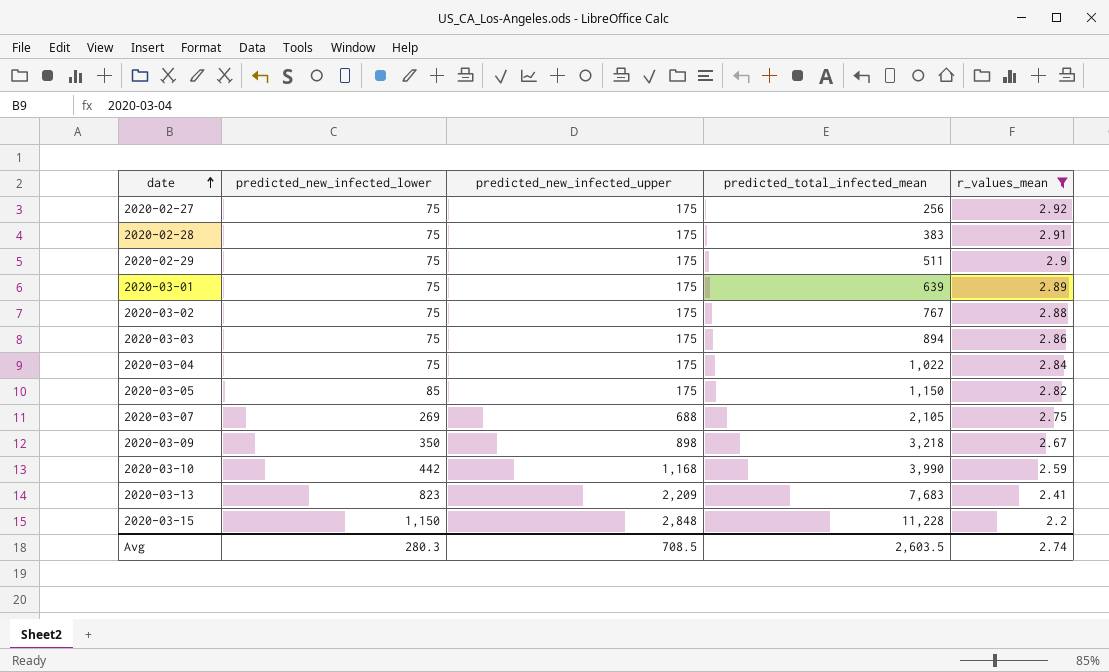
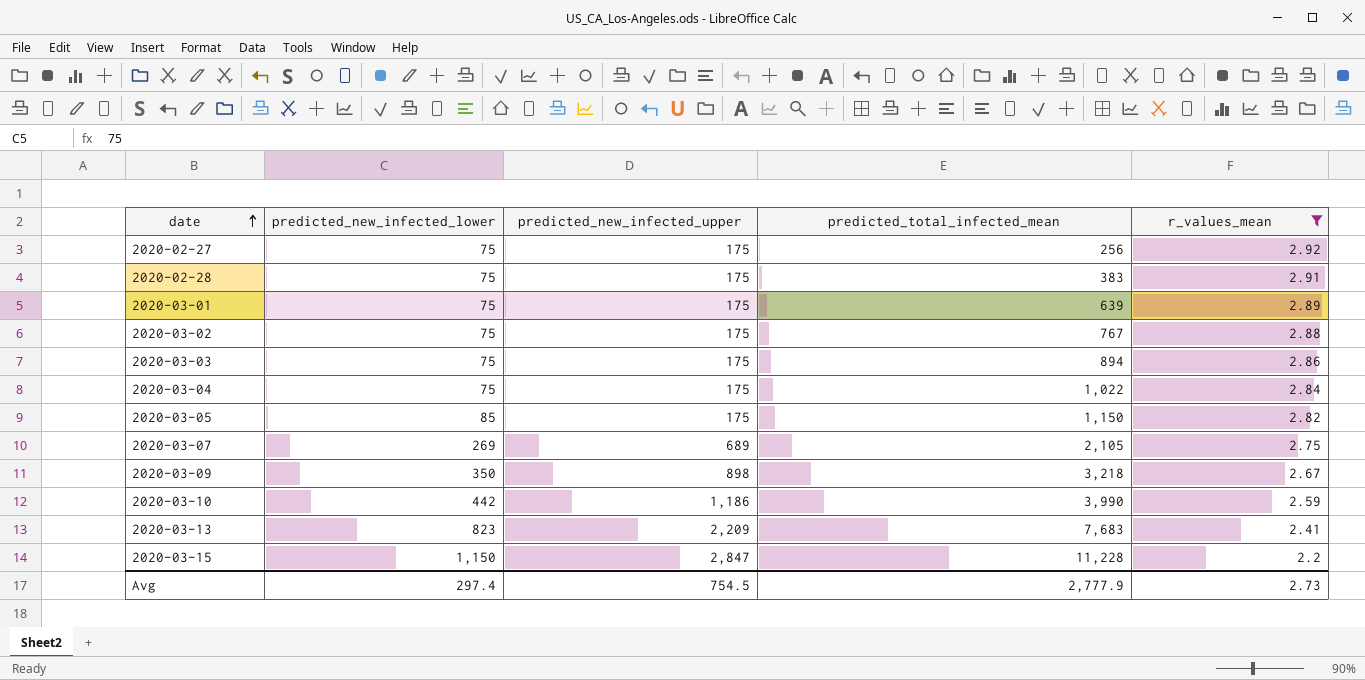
row 2020-02-29: 75 | 175 | 511 | 2.9 -> none
2020-03-07 | predicted_new_infected_upper: 688 -> 689
2020-03-10 | predicted_new_infected_upper: 1,168 -> 1,186
2020-03-15 | predicted_new_infected_upper: 2,848 -> 2,847
Avg | predicted_new_infected_lower: 280.3 -> 297.4
Avg | predicted_new_infected_upper: 708.5 -> 754.5
Avg | predicted_total_infected_mean: 2,603.5 -> 2,777.9
Avg | r_values_mean: 2.74 -> 2.73

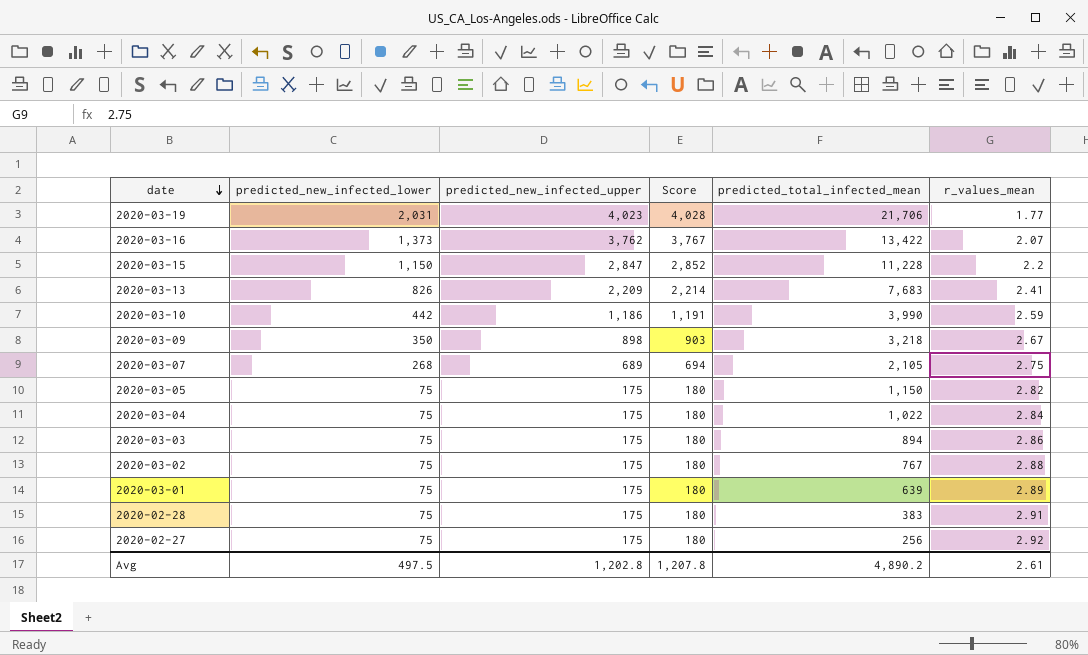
filter: r_values_mean >= 2.2 -> none
row order: date ascending -> date descending
column Score | formula: none -> [predicted_new_infected_upper] + 5
2020-03-13 | predicted_new_infected_lower: 823 -> 826
2020-03-07 | predicted_new_infected_lower: 269 -> 268
2020-03-05 | predicted_new_infected_lower: 85 -> 75
Avg | predicted_new_infected_lower: 297.4 -> 497.5
Avg | predicted_new_infected_upper: 754.5 -> 1,202.8
Avg | predicted_total_infected_mean: 2,777.9 -> 4,890.2
Avg | r_values_mean: 2.73 -> 2.61

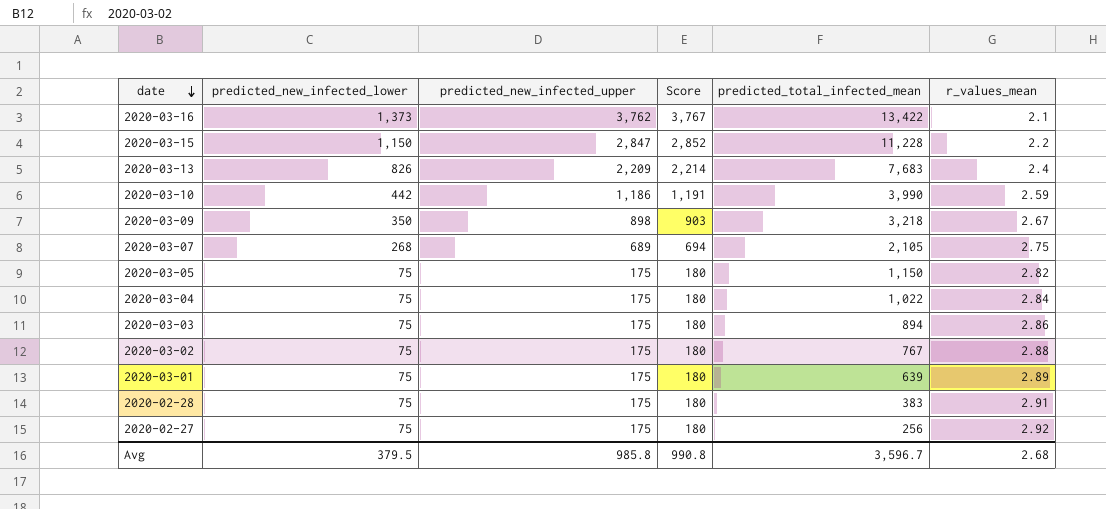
row 2020-03-19: 2,031 | 4,023 | 4,028 | 21,706 | 1.77 -> none
2020-03-16 | r_values_mean: 2.07 -> 2.1
2020-03-13 | r_values_mean: 2.41 -> 2.4
Avg | predicted_new_infected_lower: 497.5 -> 379.5
Avg | predicted_new_infected_upper: 1,202.8 -> 985.8
Avg | Score: 1,207.8 -> 990.8
Avg | predicted_total_infected_mean: 4,890.2 -> 3,596.7
Avg | r_values_mean: 2.61 -> 2.68

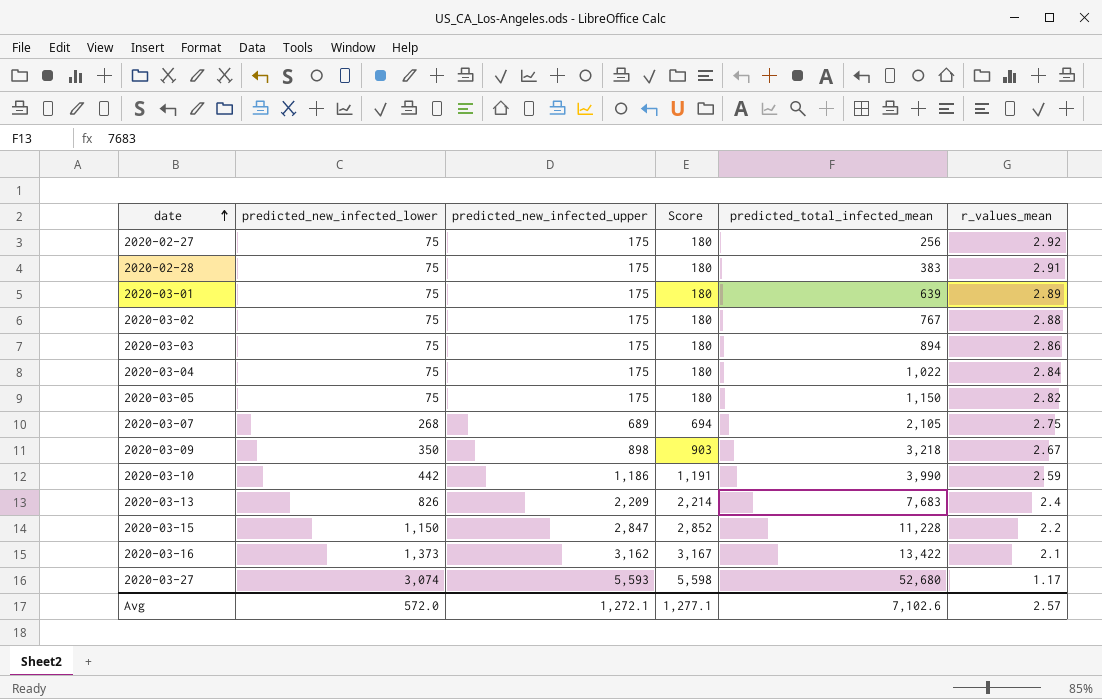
row order: date descending -> date ascending
2020-03-16 | predicted_new_infected_upper: 3,762 -> 3,162
2020-03-16 | Score: 3,767 -> 3,167
row 2020-03-27: none -> 3,074 | 5,593 | 5,598 | 52,680 | 1.17
Avg | predicted_new_infected_lower: 379.5 -> 572.0
Avg | predicted_new_infected_upper: 985.8 -> 1,272.1
Avg | Score: 990.8 -> 1,277.1
Avg | predicted_total_infected_mean: 3,596.7 -> 7,102.6
Avg | r_values_mean: 2.68 -> 2.57

